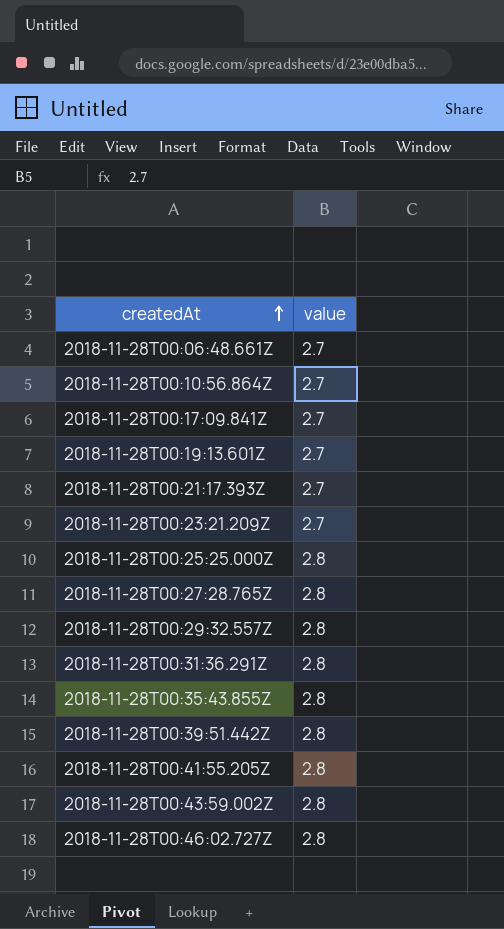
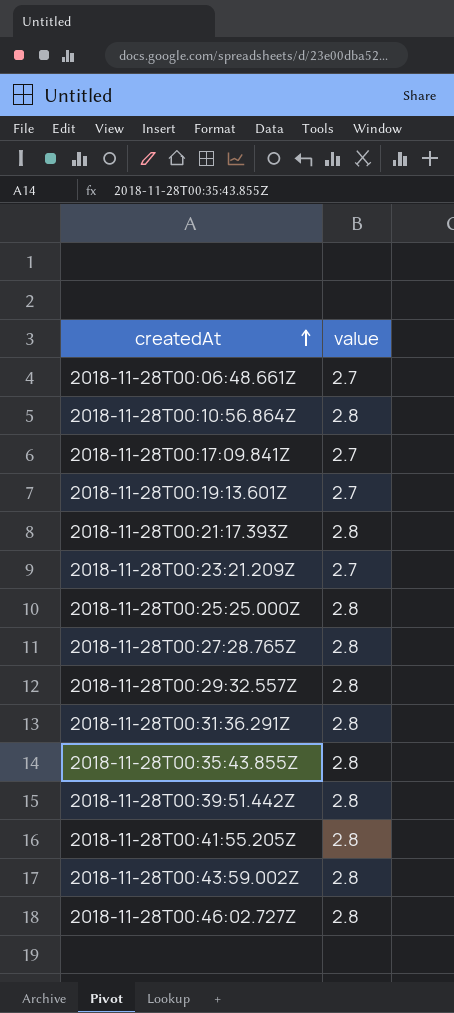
2018-11-28T00:10:56.864Z | value: 2.7 -> 2.8
2018-11-28T00:21:17.393Z | value: 2.7 -> 2.8

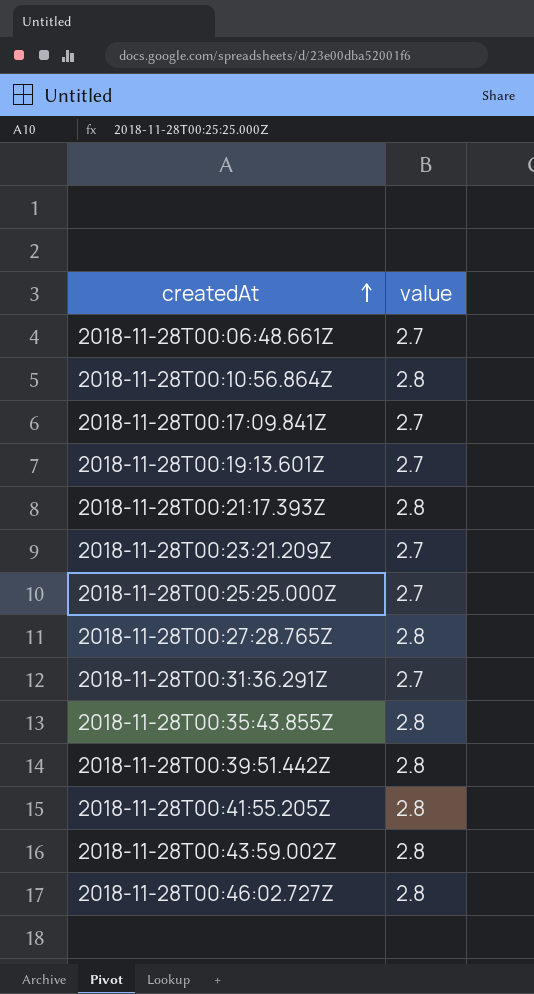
row 2018-11-28T00:29:32.557Z: 2.8 -> none
2018-11-28T00:25:25.000Z | value: 2.8 -> 2.7
2018-11-28T00:31:36.291Z | value: 2.8 -> 2.7

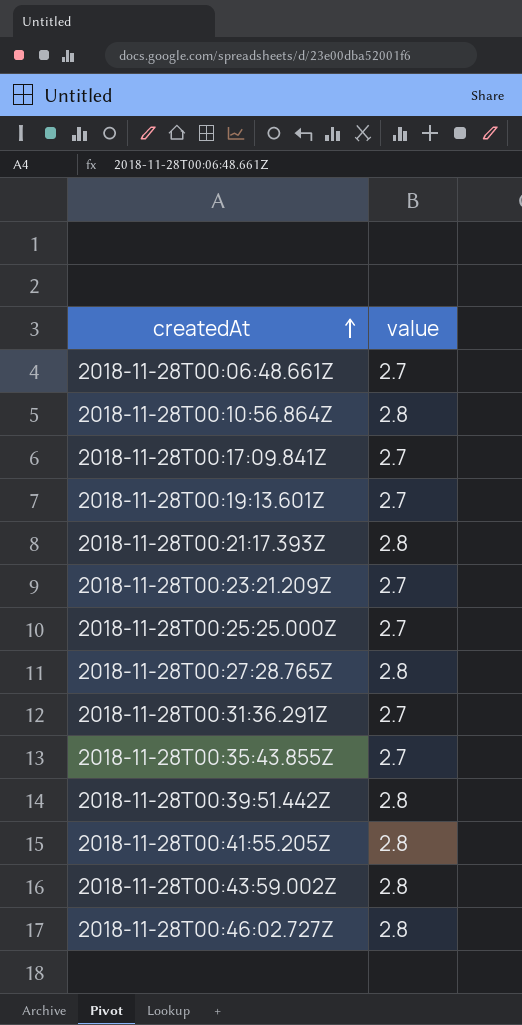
2018-11-28T00:35:43.855Z | value: 2.8 -> 2.7

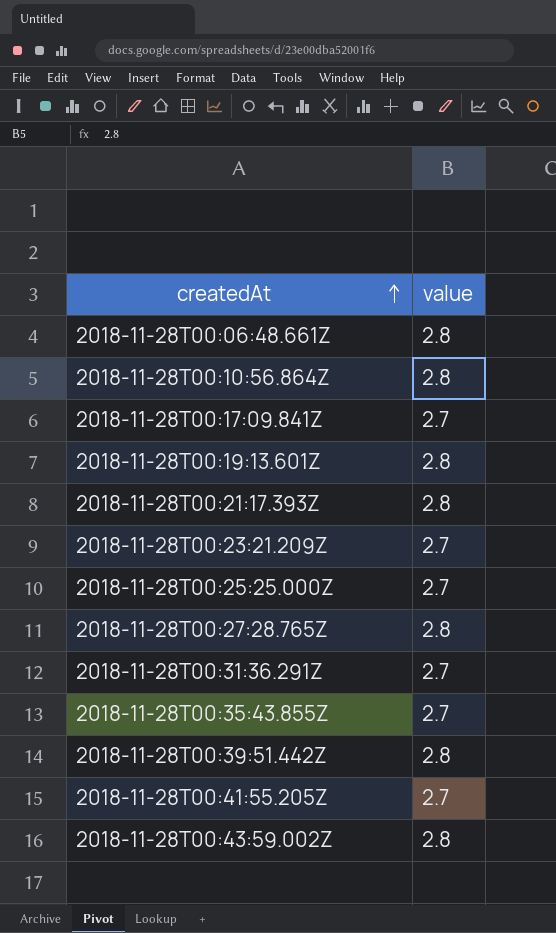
row 2018-11-28T00:46:02.727Z: 2.8 -> none
2018-11-28T00:06:48.661Z | value: 2.7 -> 2.8
2018-11-28T00:19:13.601Z | value: 2.7 -> 2.8
2018-11-28T00:41:55.205Z | value: 2.8 -> 2.7

